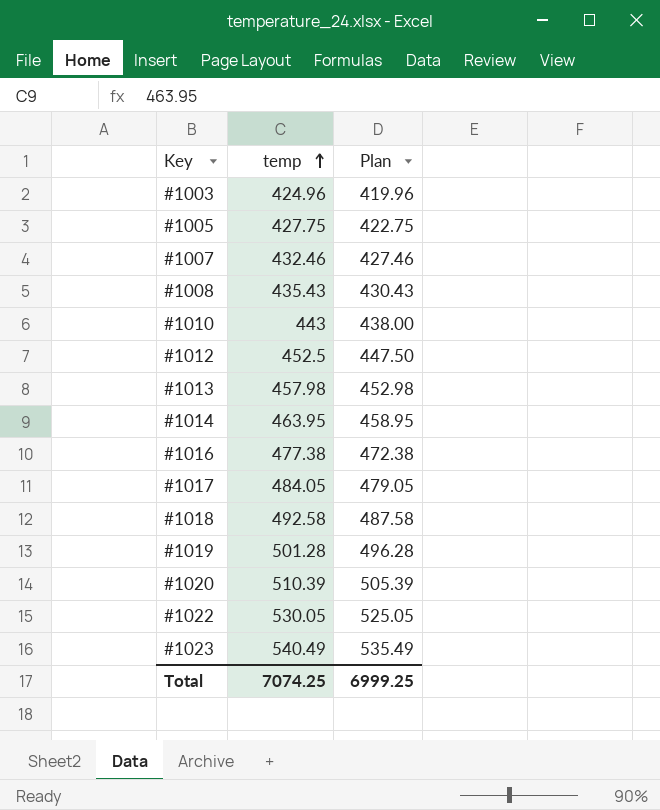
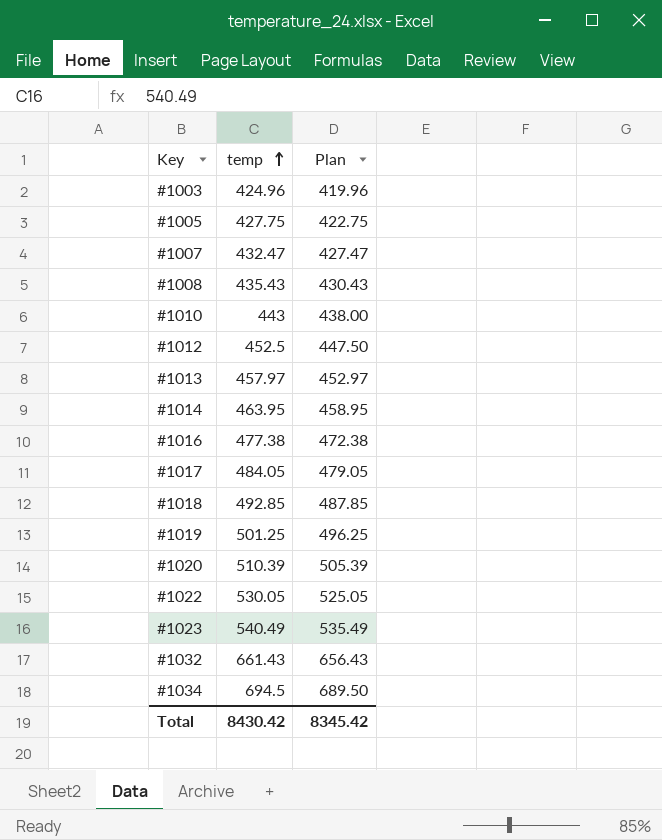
#1007 | temp: 432.46 -> 432.47
#1007 | Plan: 427.46 -> 427.47
#1013 | temp: 457.98 -> 457.97
#1013 | Plan: 452.98 -> 452.97
#1018 | temp: 492.58 -> 492.85
#1018 | Plan: 487.58 -> 487.85
#1019 | temp: 501.28 -> 501.25
#1019 | Plan: 496.28 -> 496.25
row #1032: none -> 661.43 | 656.43
row #1034: none -> 694.5 | 689.50
Total | temp: 7074.25 -> 8430.42
Total | Plan: 6999.25 -> 8345.42

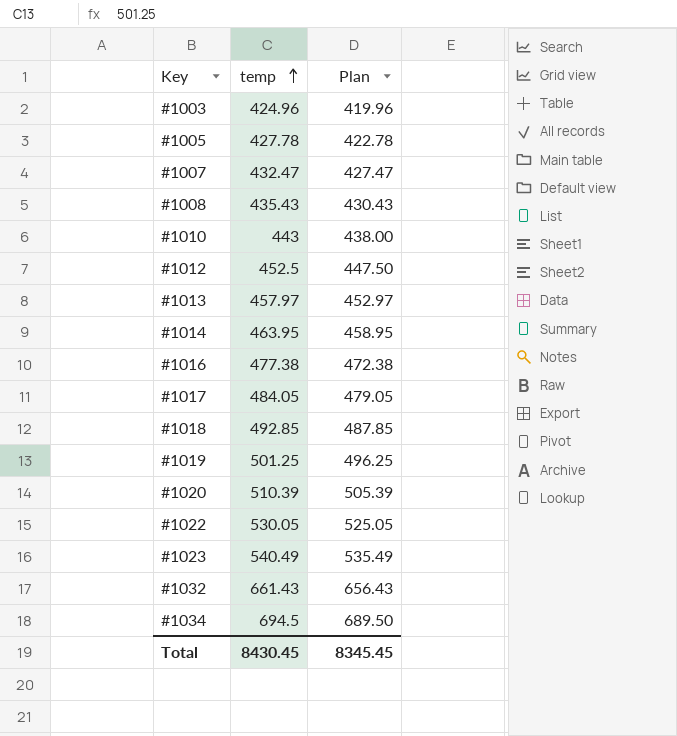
#1005 | temp: 427.75 -> 427.78
#1005 | Plan: 422.75 -> 422.78
Total | temp: 8430.42 -> 8430.45
Total | Plan: 8345.42 -> 8345.45

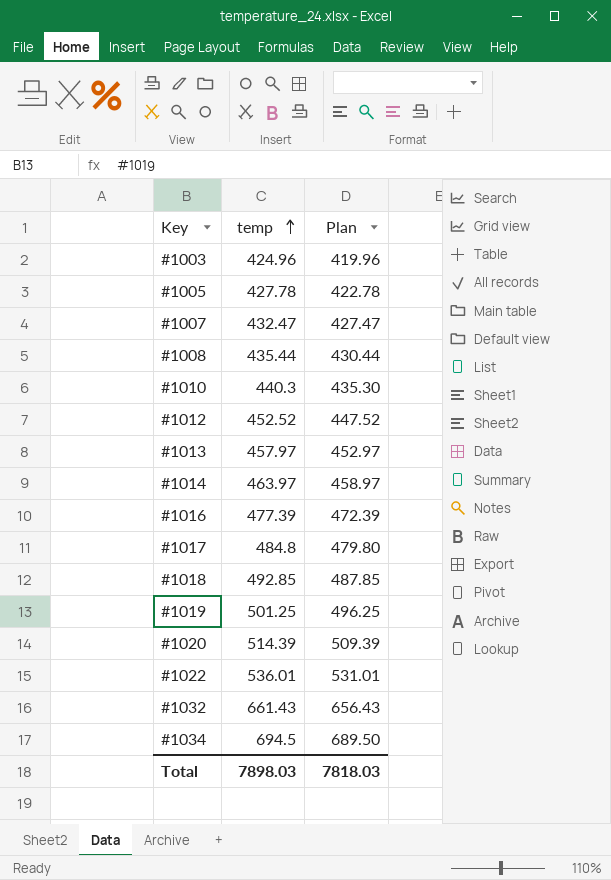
row #1023: 540.49 | 535.49 -> none
#1008 | temp: 435.43 -> 435.44
#1008 | Plan: 430.43 -> 430.44
#1010 | temp: 443 -> 440.3
#1010 | Plan: 438.00 -> 435.30
#1012 | temp: 452.5 -> 452.52
#1012 | Plan: 447.50 -> 447.52
#1014 | temp: 463.95 -> 463.97
#1014 | Plan: 458.95 -> 458.97
#1016 | temp: 477.38 -> 477.39
#1016 | Plan: 472.38 -> 472.39
#1017 | temp: 484.05 -> 484.8
#1017 | Plan: 479.05 -> 479.80
#1020 | temp: 510.39 -> 514.39
#1020 | Plan: 505.39 -> 509.39
#1022 | temp: 530.05 -> 536.01
#1022 | Plan: 525.05 -> 531.01
Total | temp: 8430.45 -> 7898.03
Total | Plan: 8345.45 -> 7818.03

